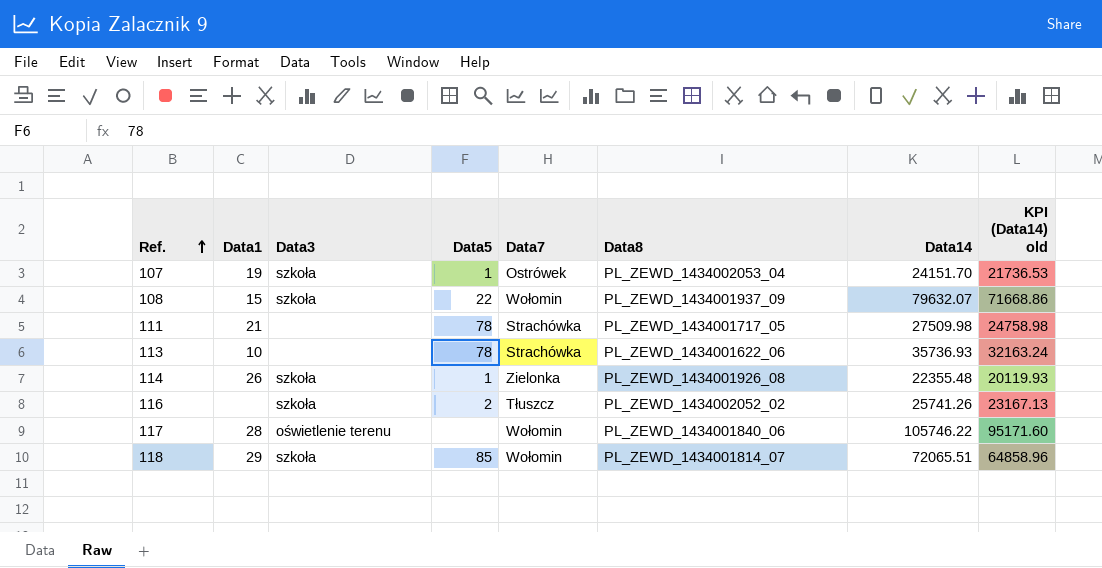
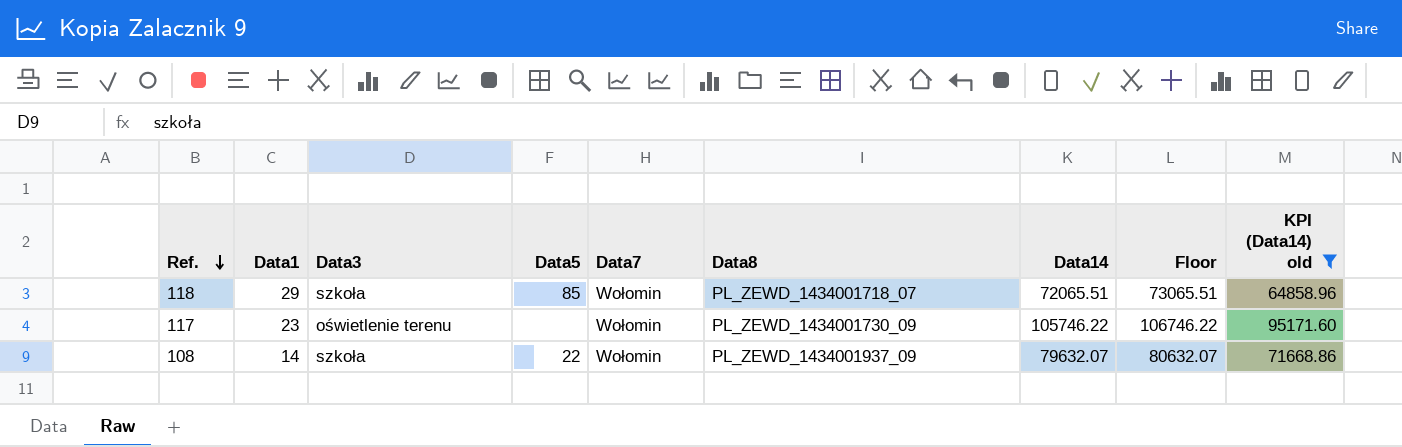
filter: none -> KPI (Data14) old >= 64858.96
row order: Ref. ascending -> Ref. descending
column Floor | formula: none -> [Data14] + 1000
118 | Data8: PL_ZEWD_1434001814_07 -> PL_ZEWD_1434001718_07
117 | Data1: 28 -> 23
117 | Data8: PL_ZEWD_1434001840_06 -> PL_ZEWD_1434001730_09
108 | Data1: 15 -> 14

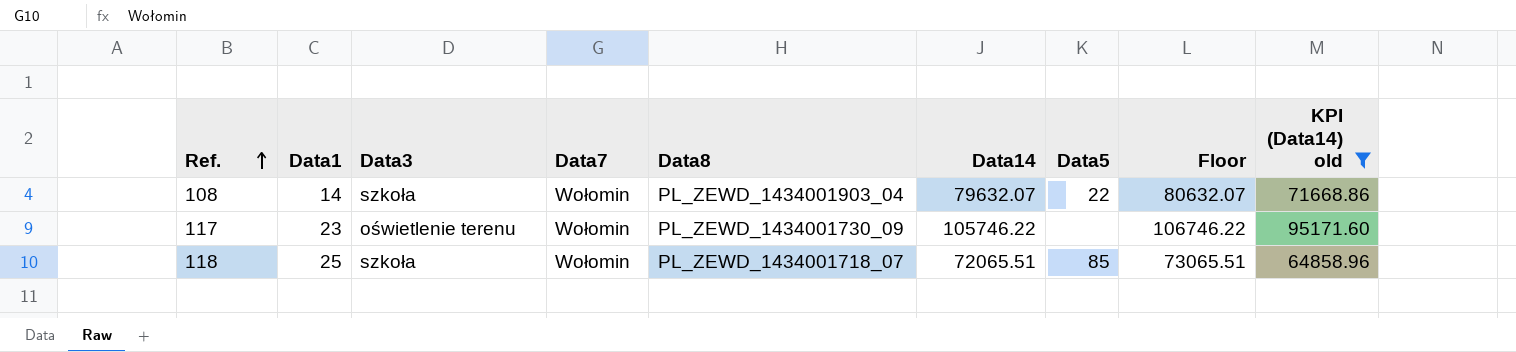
row order: Ref. descending -> Ref. ascending
column Data5 | position: 4 -> 7
108 | Data8: PL_ZEWD_1434001937_09 -> PL_ZEWD_1434001903_04
118 | Data1: 29 -> 25

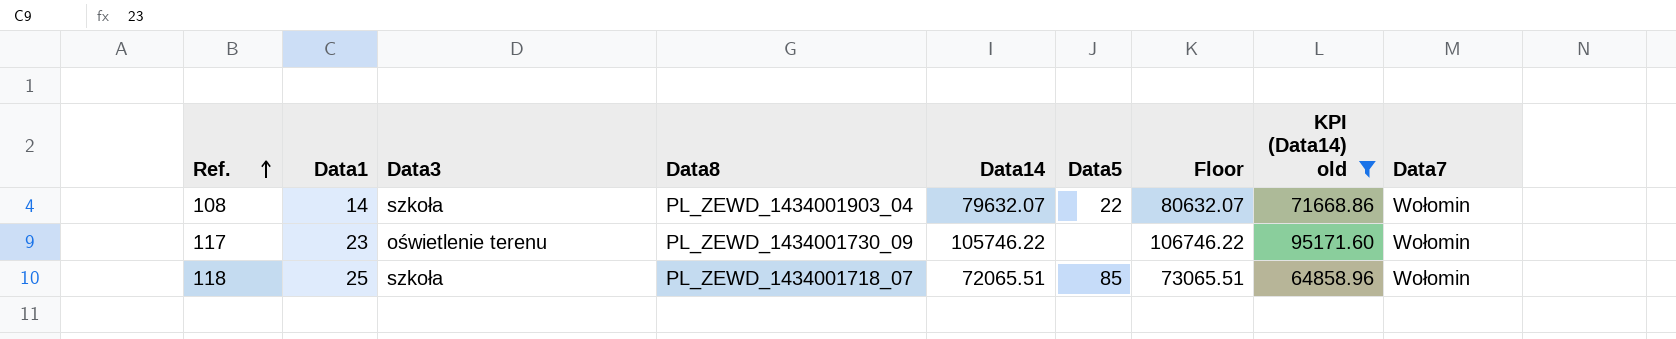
column Data7 | position: 4 -> 9

